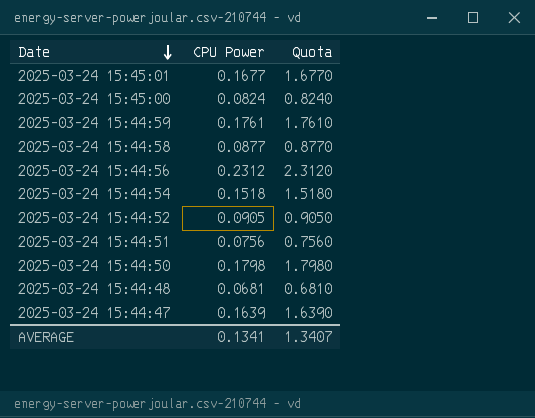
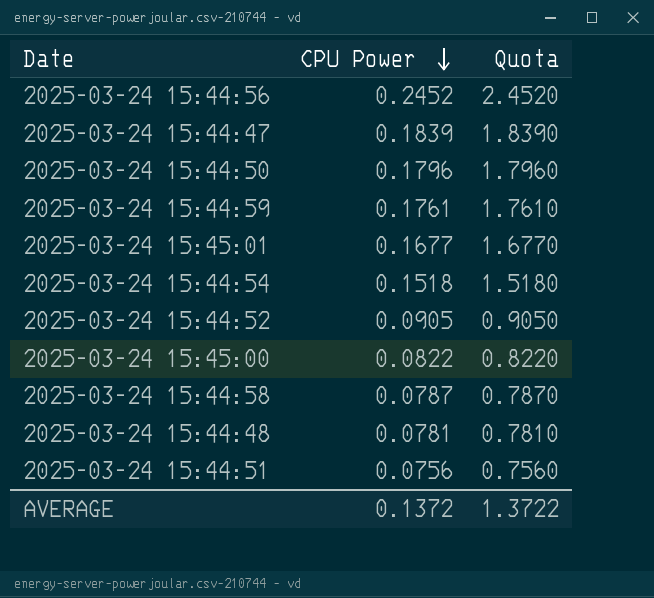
row order: Date descending -> CPU Power descending
2025-03-24 15:44:56 | CPU Power: 0.2312 -> 0.2452
2025-03-24 15:44:56 | Quota: 2.3120 -> 2.4520
2025-03-24 15:44:47 | CPU Power: 0.1639 -> 0.1839
2025-03-24 15:44:47 | Quota: 1.6390 -> 1.8390
2025-03-24 15:44:50 | CPU Power: 0.1798 -> 0.1796
2025-03-24 15:44:50 | Quota: 1.7980 -> 1.7960
2025-03-24 15:45:00 | CPU Power: 0.0824 -> 0.0822
2025-03-24 15:45:00 | Quota: 0.8240 -> 0.8220
2025-03-24 15:44:58 | CPU Power: 0.0877 -> 0.0787
2025-03-24 15:44:58 | Quota: 0.8770 -> 0.7870
2025-03-24 15:44:48 | CPU Power: 0.0681 -> 0.0781
2025-03-24 15:44:48 | Quota: 0.6810 -> 0.7810
AVERAGE | CPU Power: 0.1341 -> 0.1372
AVERAGE | Quota: 1.3407 -> 1.3722

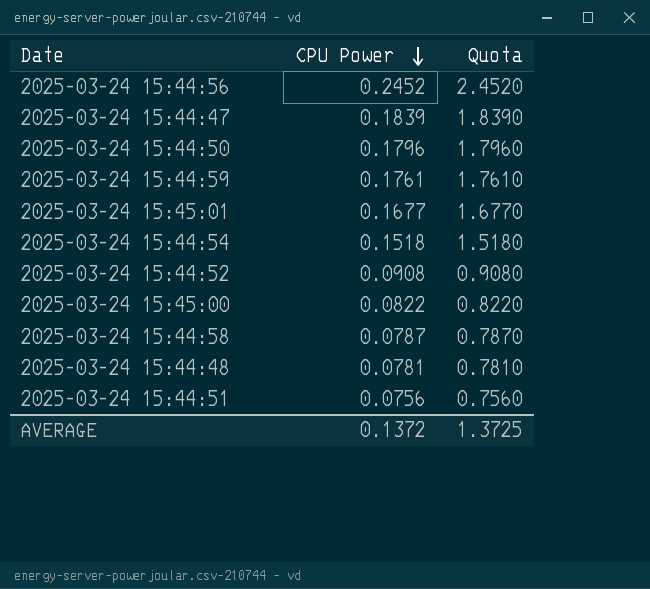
2025-03-24 15:44:52 | CPU Power: 0.0905 -> 0.0908
2025-03-24 15:44:52 | Quota: 0.9050 -> 0.9080
AVERAGE | Quota: 1.3722 -> 1.3725

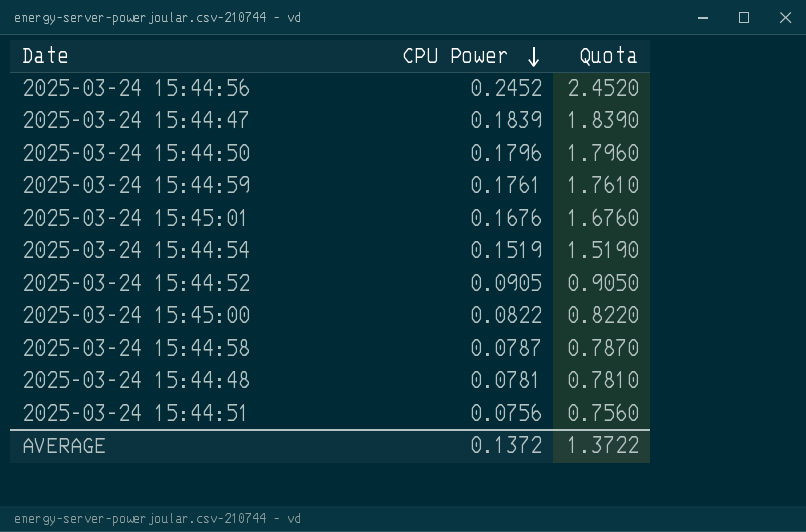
2025-03-24 15:45:01 | CPU Power: 0.1677 -> 0.1676
2025-03-24 15:45:01 | Quota: 1.6770 -> 1.6760
2025-03-24 15:44:54 | CPU Power: 0.1518 -> 0.1519
2025-03-24 15:44:54 | Quota: 1.5180 -> 1.5190
2025-03-24 15:44:52 | CPU Power: 0.0908 -> 0.0905
2025-03-24 15:44:52 | Quota: 0.9080 -> 0.9050
AVERAGE | Quota: 1.3725 -> 1.3722

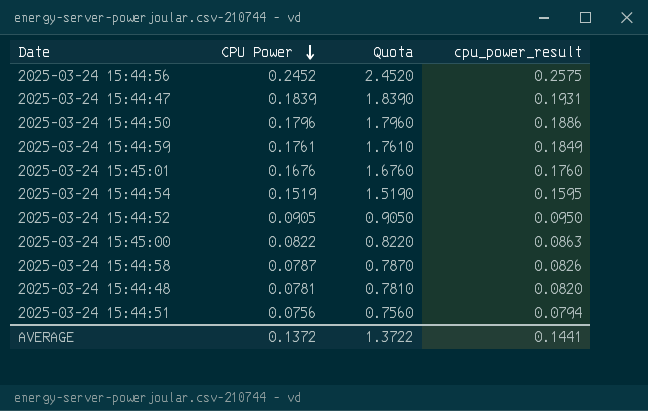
column cpu_power_result | formula: none -> [CPU Power] * 1.05

